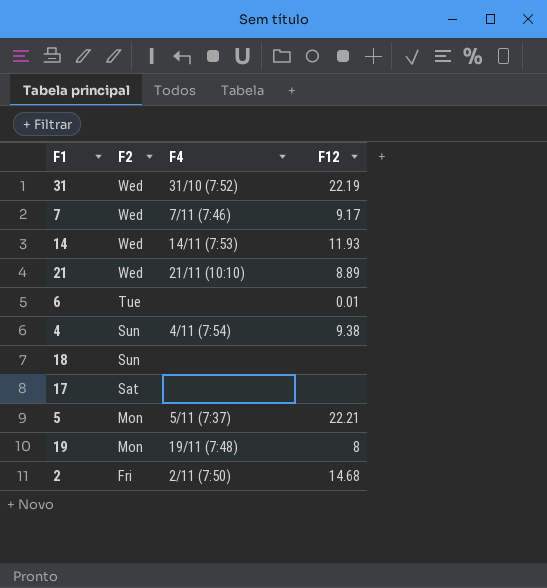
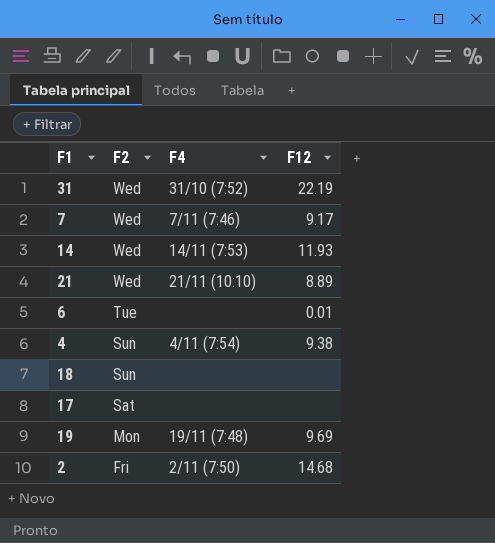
row 5: Mon | 5/11 (7:37) | 22.21 -> none
19 | F12: 8 -> 9.69

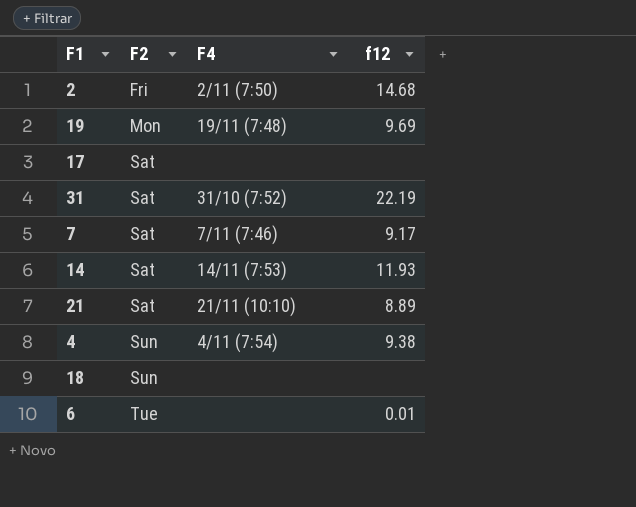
row order: F2 descending -> F2 ascending
column name: F12 -> f12
31 | F2: Wed -> Sat
7 | F2: Wed -> Sat
14 | F2: Wed -> Sat
21 | F2: Wed -> Sat

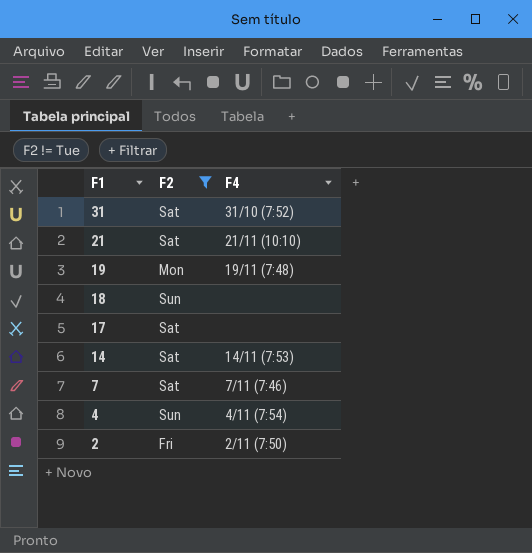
filter: none -> F2 != Tue
row order: F2 ascending -> F1 descending
column f12 | position: 4 -> none

